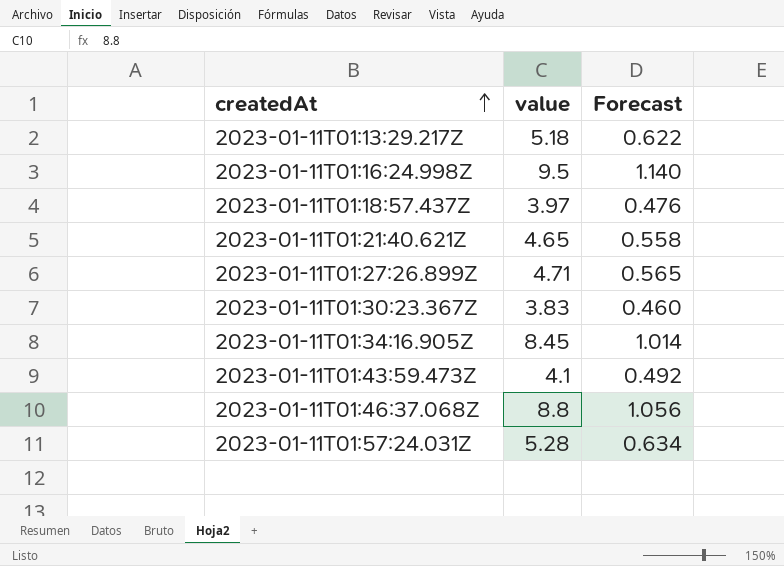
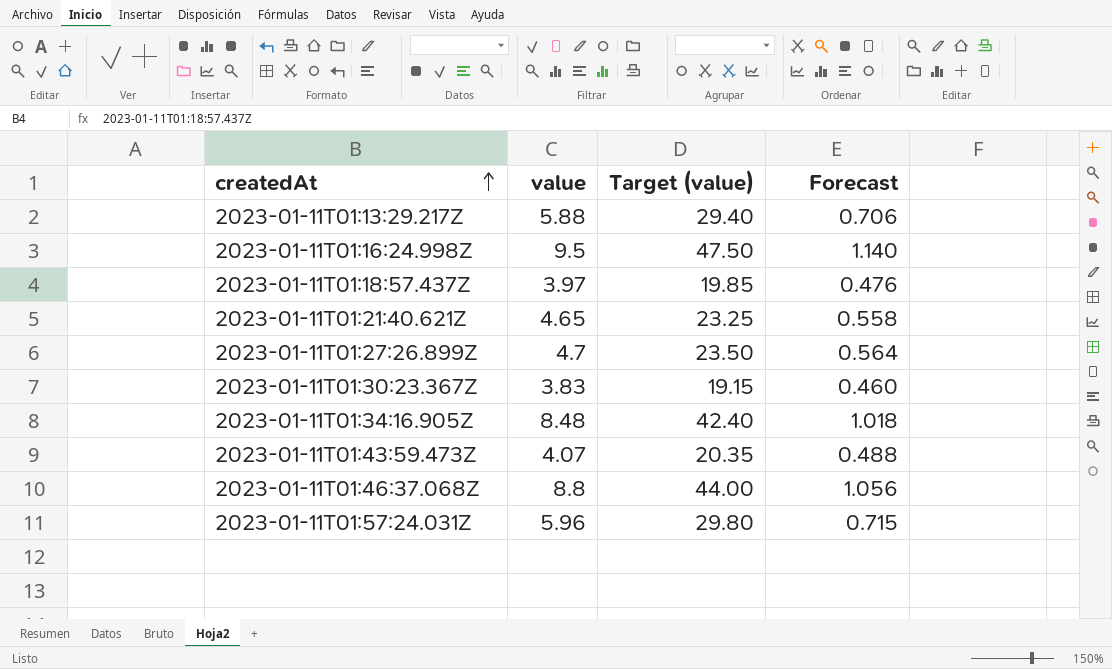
column Target (value) | formula: none -> [value] * 5
2023-01-11T01:13:29.217Z | value: 5.18 -> 5.88
2023-01-11T01:13:29.217Z | Forecast: 0.622 -> 0.706
2023-01-11T01:27:26.899Z | value: 4.71 -> 4.7
2023-01-11T01:27:26.899Z | Forecast: 0.565 -> 0.564
2023-01-11T01:34:16.905Z | value: 8.45 -> 8.48
2023-01-11T01:34:16.905Z | Forecast: 1.014 -> 1.018
2023-01-11T01:43:59.473Z | value: 4.1 -> 4.07
2023-01-11T01:43:59.473Z | Forecast: 0.492 -> 0.488
2023-01-11T01:57:24.031Z | value: 5.28 -> 5.96
2023-01-11T01:57:24.031Z | Forecast: 0.634 -> 0.715

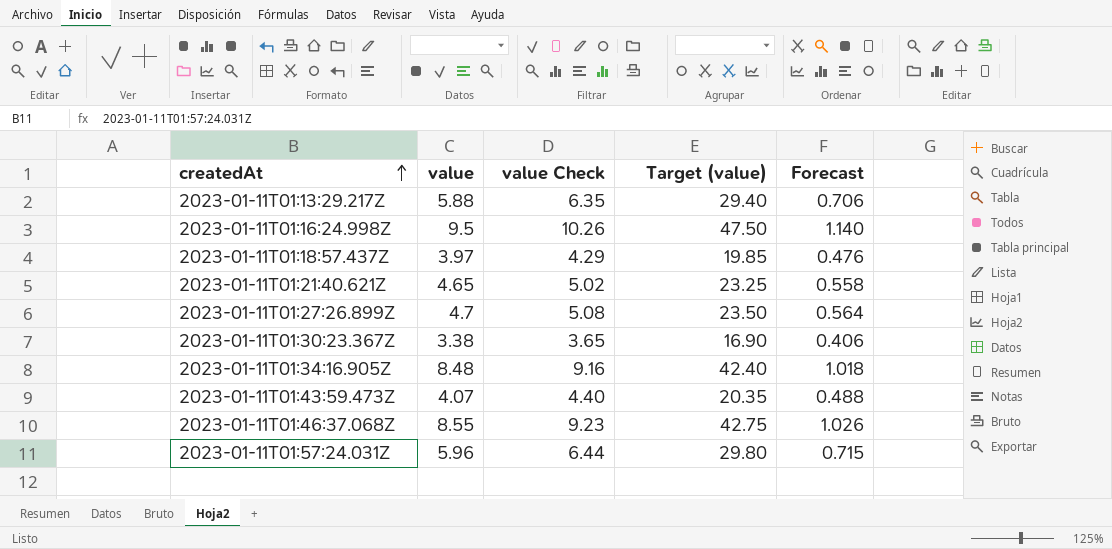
column value Check | formula: none -> [value] * 1.08
2023-01-11T01:30:23.367Z | value: 3.83 -> 3.38
2023-01-11T01:30:23.367Z | Target (value): 19.15 -> 16.90
2023-01-11T01:30:23.367Z | Forecast: 0.460 -> 0.406
2023-01-11T01:46:37.068Z | value: 8.8 -> 8.55
2023-01-11T01:46:37.068Z | Target (value): 44.00 -> 42.75
2023-01-11T01:46:37.068Z | Forecast: 1.056 -> 1.026

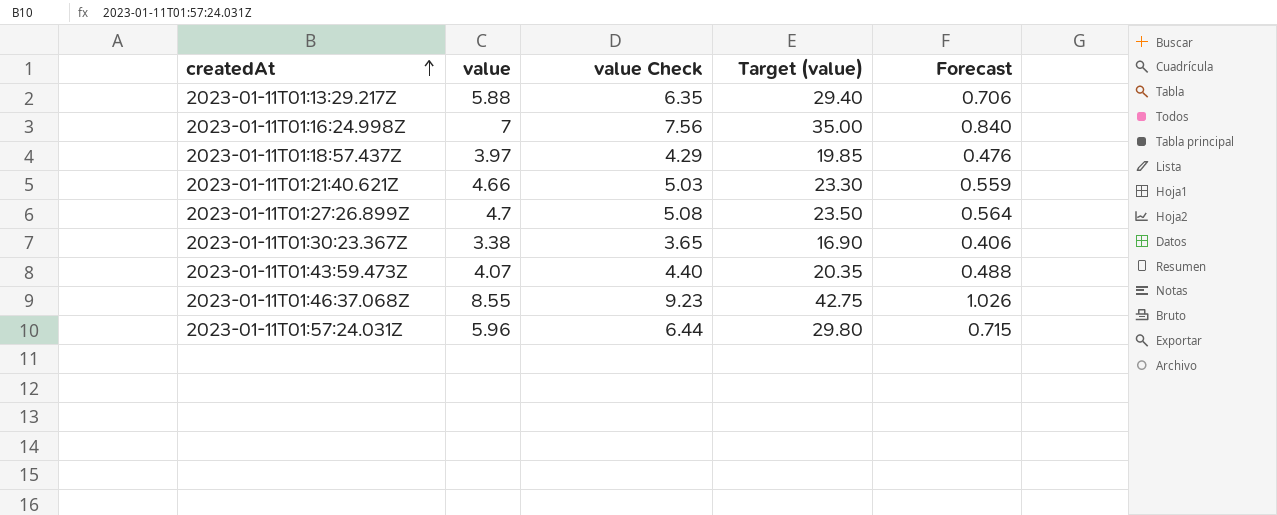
row 2023-01-11T01:34:16.905Z: 8.48 | 9.16 | 42.40 | 1.018 -> none
2023-01-11T01:16:24.998Z | value: 9.5 -> 7
2023-01-11T01:16:24.998Z | value Check: 10.26 -> 7.56
2023-01-11T01:16:24.998Z | Target (value): 47.50 -> 35.00
2023-01-11T01:16:24.998Z | Forecast: 1.140 -> 0.840
2023-01-11T01:21:40.621Z | value: 4.65 -> 4.66
2023-01-11T01:21:40.621Z | value Check: 5.02 -> 5.03
2023-01-11T01:21:40.621Z | Target (value): 23.25 -> 23.30
2023-01-11T01:21:40.621Z | Forecast: 0.558 -> 0.559

